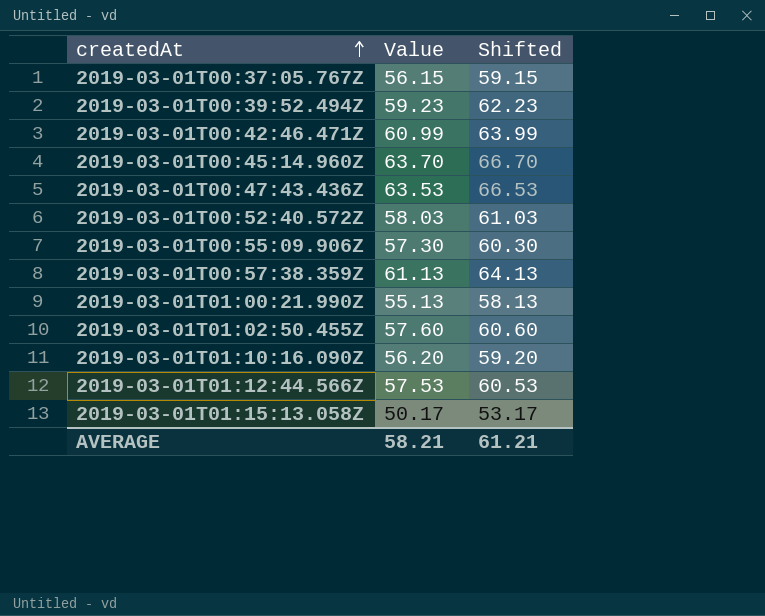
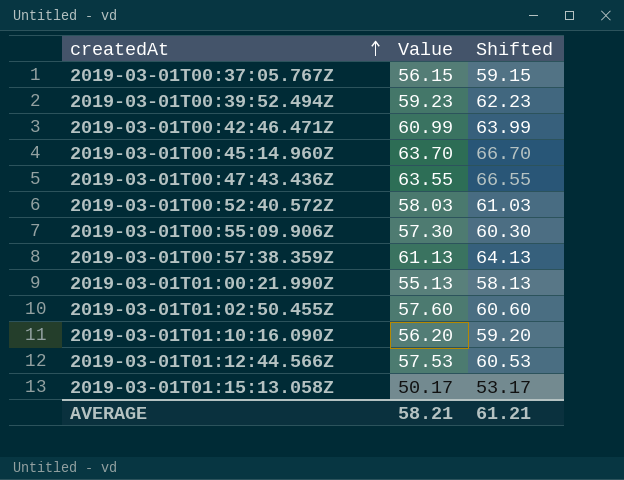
2019-03-01T00:47:43.436Z | Value: 63.53 -> 63.55
2019-03-01T00:47:43.436Z | Shifted: 66.53 -> 66.55

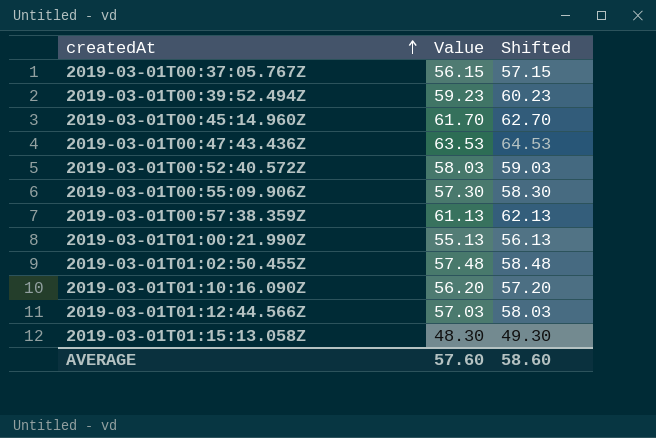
column Shifted | formula: [Value] + 3 -> [Value] + 1
row 2019-03-01T00:42:46.471Z: 60.99 | 63.99 -> none
2019-03-01T00:45:14.960Z | Value: 63.70 -> 61.70
2019-03-01T00:47:43.436Z | Value: 63.55 -> 63.53
2019-03-01T01:02:50.455Z | Value: 57.60 -> 57.48
2019-03-01T01:12:44.566Z | Value: 57.53 -> 57.03
2019-03-01T01:15:13.058Z | Value: 50.17 -> 48.30
AVERAGE | Value: 58.21 -> 57.60
AVERAGE | Shifted: 61.21 -> 58.60

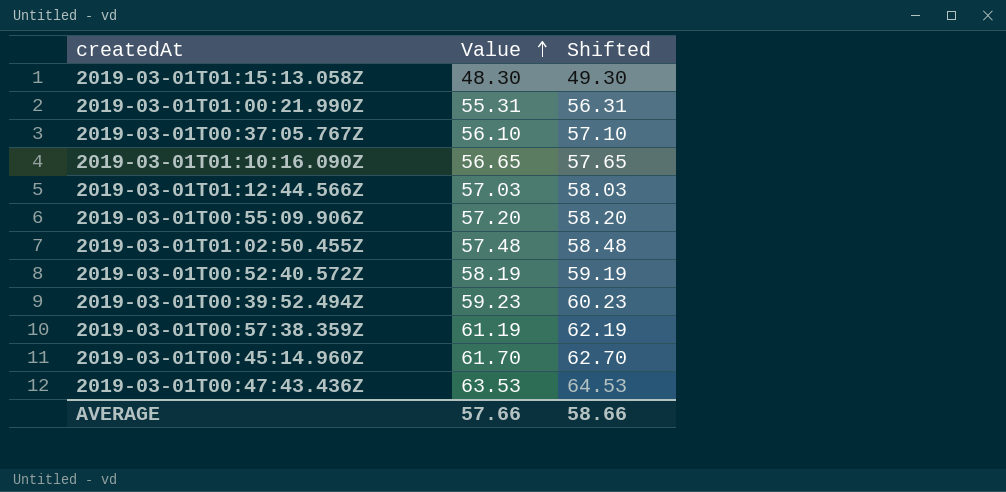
row order: createdAt ascending -> Value ascending
2019-03-01T01:00:21.990Z | Value: 55.13 -> 55.31
2019-03-01T01:00:21.990Z | Shifted: 56.13 -> 56.31
2019-03-01T00:37:05.767Z | Value: 56.15 -> 56.10
2019-03-01T00:37:05.767Z | Shifted: 57.15 -> 57.10
2019-03-01T01:10:16.090Z | Value: 56.20 -> 56.65
2019-03-01T01:10:16.090Z | Shifted: 57.20 -> 57.65
2019-03-01T00:55:09.906Z | Value: 57.30 -> 57.20
2019-03-01T00:55:09.906Z | Shifted: 58.30 -> 58.20
2019-03-01T00:52:40.572Z | Value: 58.03 -> 58.19
2019-03-01T00:52:40.572Z | Shifted: 59.03 -> 59.19
2019-03-01T00:57:38.359Z | Value: 61.13 -> 61.19
2019-03-01T00:57:38.359Z | Shifted: 62.13 -> 62.19
AVERAGE | Value: 57.60 -> 57.66
AVERAGE | Shifted: 58.60 -> 58.66

